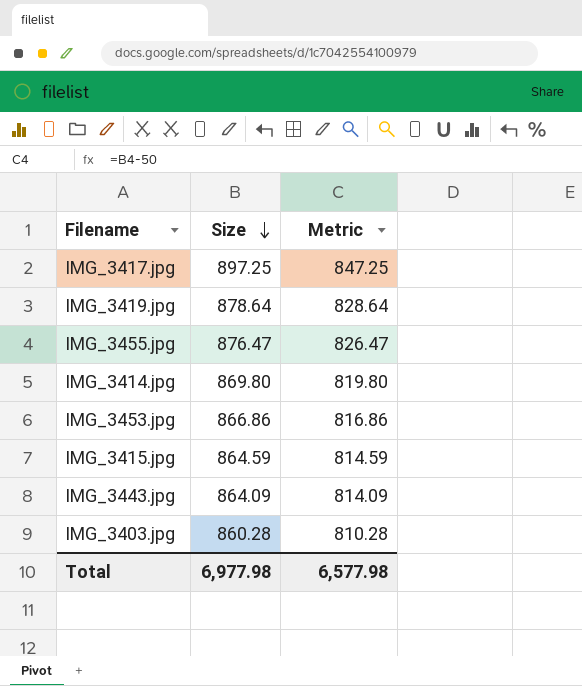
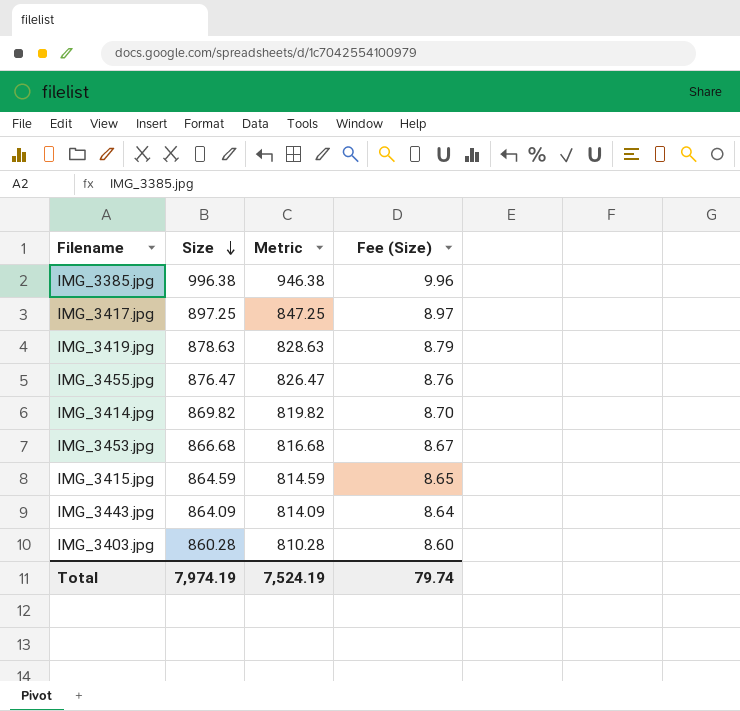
column Fee (Size) | formula: none -> [Size] * 0.01
row IMG_3385.jpg: none -> 996.38 | 946.38 | 9.96
IMG_3419.jpg | Size: 878.64 -> 878.63
IMG_3419.jpg | Metric: 828.64 -> 828.63
IMG_3414.jpg | Size: 869.80 -> 869.82
IMG_3414.jpg | Metric: 819.80 -> 819.82
IMG_3453.jpg | Size: 866.86 -> 866.68
IMG_3453.jpg | Metric: 816.86 -> 816.68
Total | Size: 6,977.98 -> 7,974.19
Total | Metric: 6,577.98 -> 7,524.19

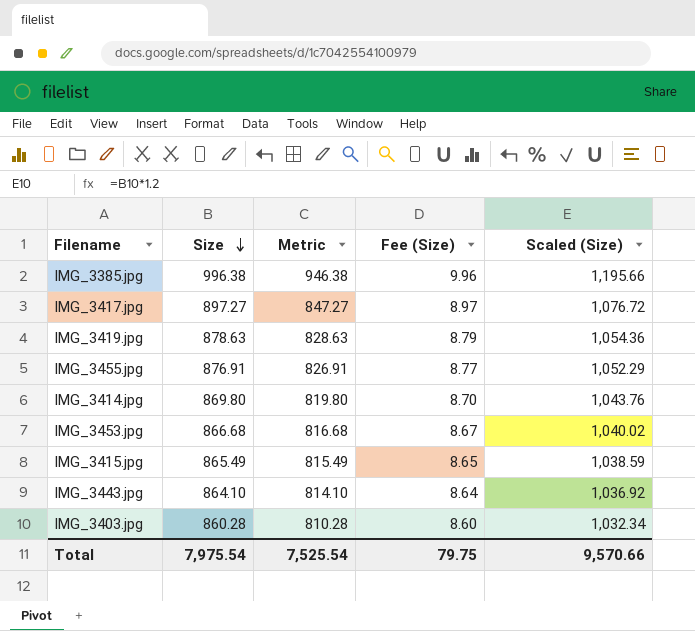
column Scaled (Size) | formula: none -> [Size] * 1.2
IMG_3417.jpg | Size: 897.25 -> 897.27
IMG_3417.jpg | Metric: 847.25 -> 847.27
IMG_3455.jpg | Size: 876.47 -> 876.91
IMG_3455.jpg | Metric: 826.47 -> 826.91
IMG_3455.jpg | Fee (Size): 8.76 -> 8.77
IMG_3414.jpg | Size: 869.82 -> 869.80
IMG_3414.jpg | Metric: 819.82 -> 819.80
IMG_3415.jpg | Size: 864.59 -> 865.49
IMG_3415.jpg | Metric: 814.59 -> 815.49
IMG_3443.jpg | Size: 864.09 -> 864.10
IMG_3443.jpg | Metric: 814.09 -> 814.10
Total | Size: 7,974.19 -> 7,975.54
Total | Metric: 7,524.19 -> 7,525.54
Total | Fee (Size): 79.74 -> 79.75

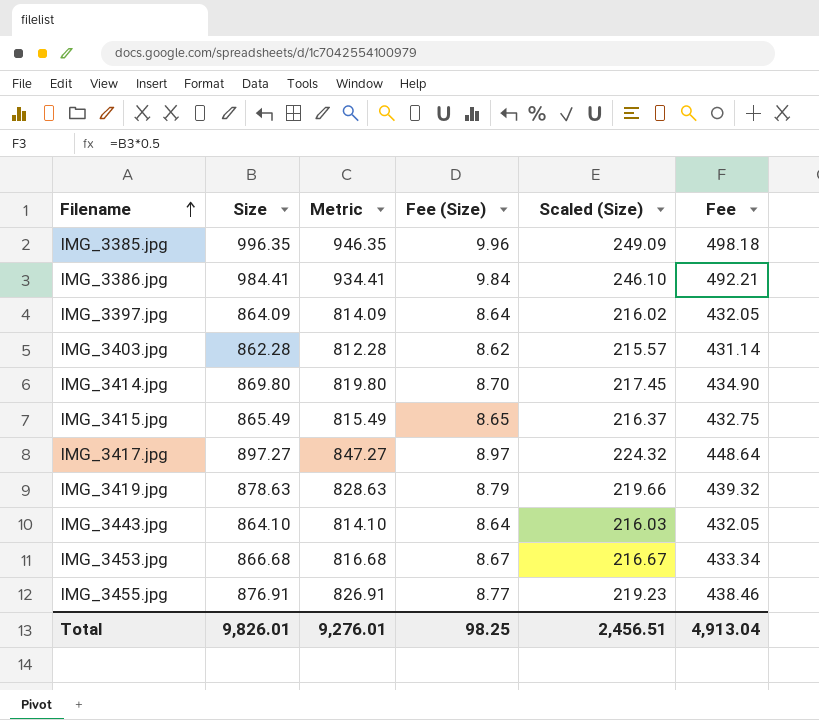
row order: Size descending -> Filename ascending
column Scaled (Size) | formula: [Size] * 1.2 -> [Size] * 0.25
column Fee | formula: none -> [Size] * 0.5
IMG_3385.jpg | Size: 996.38 -> 996.35
IMG_3385.jpg | Metric: 946.38 -> 946.35
row IMG_3386.jpg: none -> 984.41 | 934.41 | 9.84 | 246.10 | 492.21
row IMG_3397.jpg: none -> 864.09 | 814.09 | 8.64 | 216.02 | 432.05
IMG_3403.jpg | Size: 860.28 -> 862.28
IMG_3403.jpg | Metric: 810.28 -> 812.28
IMG_3403.jpg | Fee (Size): 8.60 -> 8.62
Total | Size: 7,975.54 -> 9,826.01
Total | Metric: 7,525.54 -> 9,276.01
Total | Fee (Size): 79.75 -> 98.25
Total | Scaled (Size): 9,570.66 -> 2,456.51

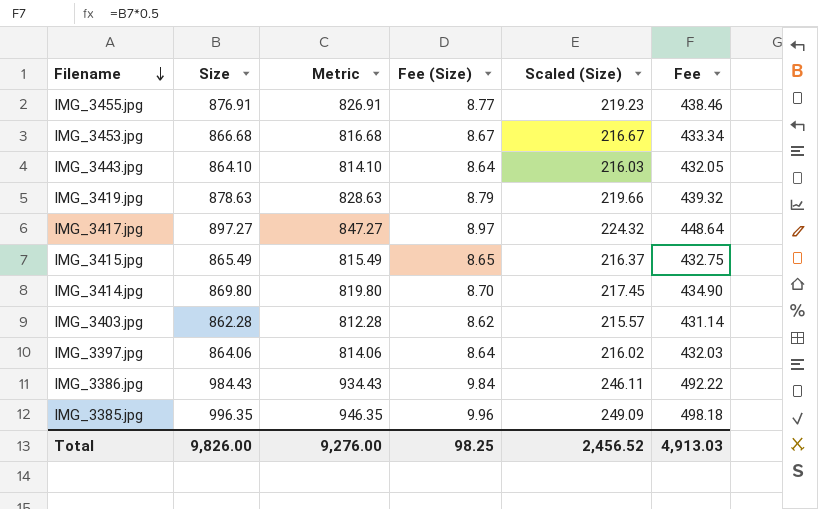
row order: Filename ascending -> Filename descending
IMG_3397.jpg | Size: 864.09 -> 864.06
IMG_3397.jpg | Metric: 814.09 -> 814.06
IMG_3397.jpg | Fee: 432.05 -> 432.03
IMG_3386.jpg | Size: 984.41 -> 984.43
IMG_3386.jpg | Metric: 934.41 -> 934.43
IMG_3386.jpg | Scaled (Size): 246.10 -> 246.11
IMG_3386.jpg | Fee: 492.21 -> 492.22
Total | Size: 9,826.01 -> 9,826.00
Total | Metric: 9,276.01 -> 9,276.00
Total | Scaled (Size): 2,456.51 -> 2,456.52
Total | Fee: 4,913.04 -> 4,913.03

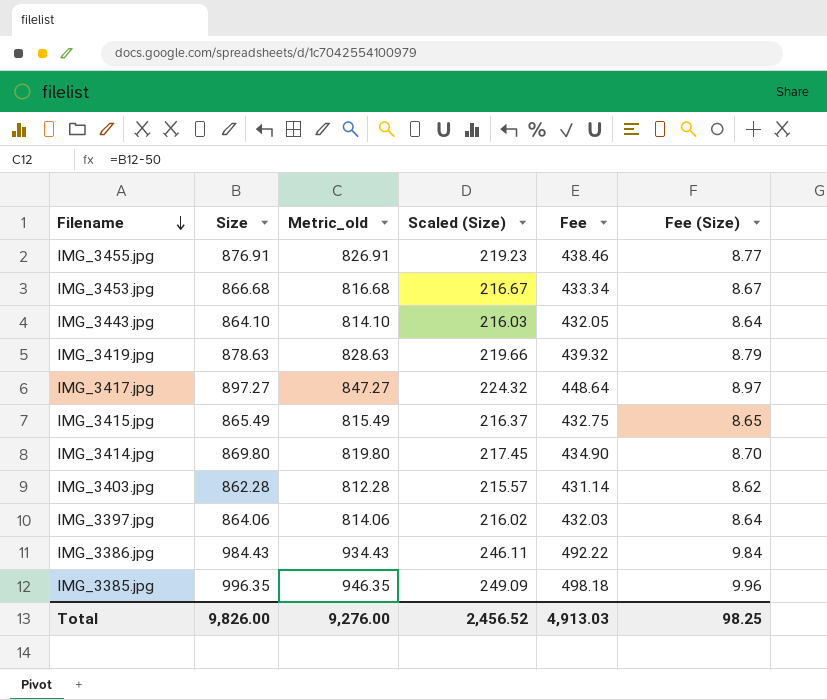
column name: Metric -> Metric_old
column Fee (Size) | position: 4 -> 6

